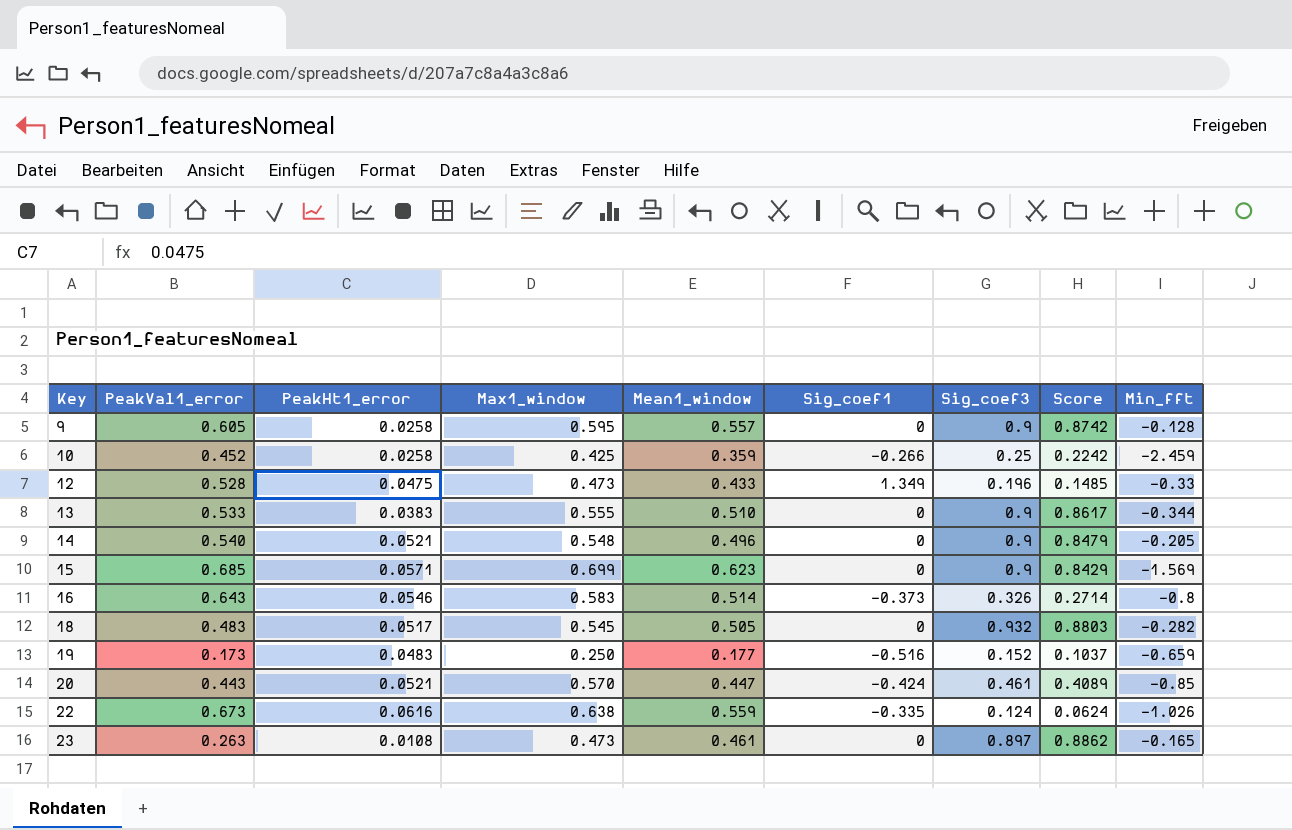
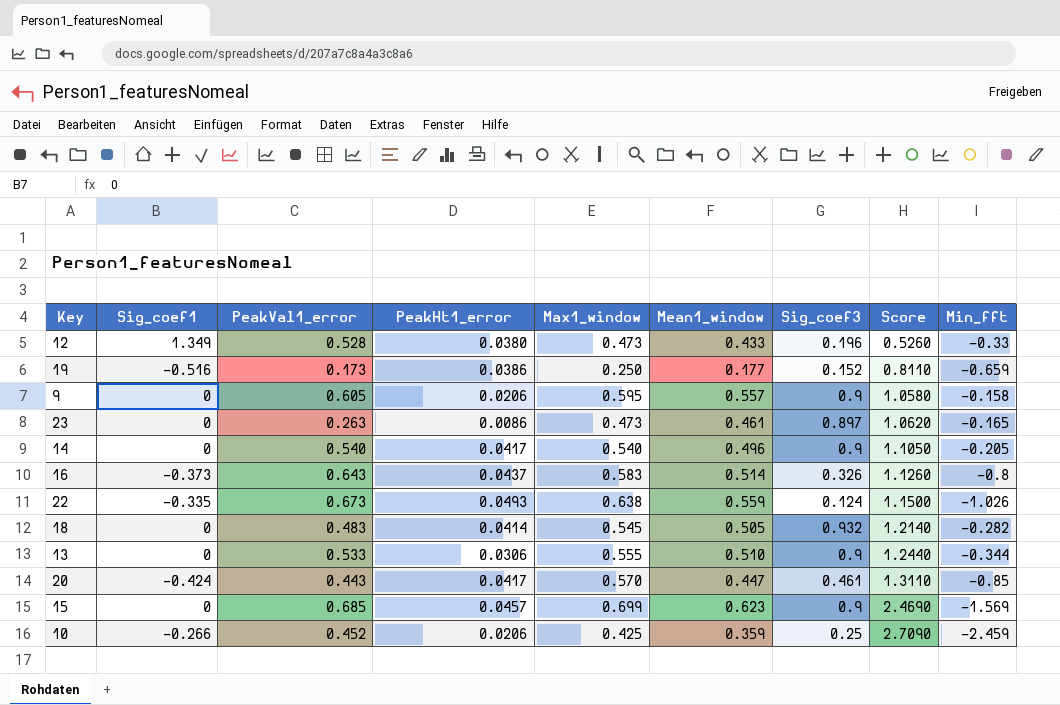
row order: Key ascending -> Score ascending
column Sig_coef1 | position: 6 -> 2
column Score | formula: [Sig_coef3] - [PeakHt1_error] -> [Sig_coef3] - [Min_fft]
12 | PeakHt1_error: 0.0475 -> 0.0380
19 | PeakHt1_error: 0.0483 -> 0.0386
9 | PeakHt1_error: 0.0258 -> 0.0206
9 | Min_fft: -0.128 -> -0.158
23 | PeakHt1_error: 0.0108 -> 0.0086
14 | PeakHt1_error: 0.0521 -> 0.0417
14 | Max1_window: 0.548 -> 0.540
16 | PeakHt1_error: 0.0546 -> 0.0437
22 | PeakHt1_error: 0.0616 -> 0.0493
18 | PeakHt1_error: 0.0517 -> 0.0414
13 | PeakHt1_error: 0.0383 -> 0.0306
20 | PeakHt1_error: 0.0521 -> 0.0417
15 | PeakHt1_error: 0.0571 -> 0.0457
10 | PeakHt1_error: 0.0258 -> 0.0206

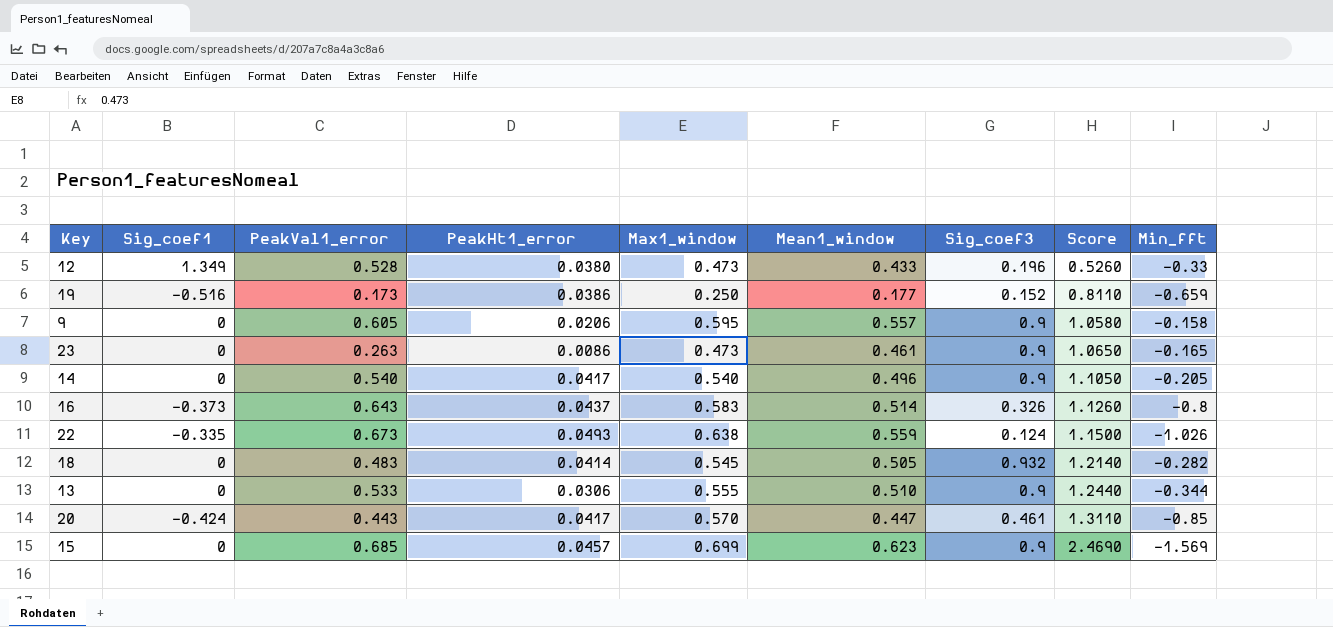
row 10: -0.266 | 0.452 | 0.0206 | 0.425 | 0.359 | 0.25 | 2.7090 | -2.459 -> none
23 | Sig_coef3: 0.897 -> 0.9
23 | Score: 1.0620 -> 1.0650

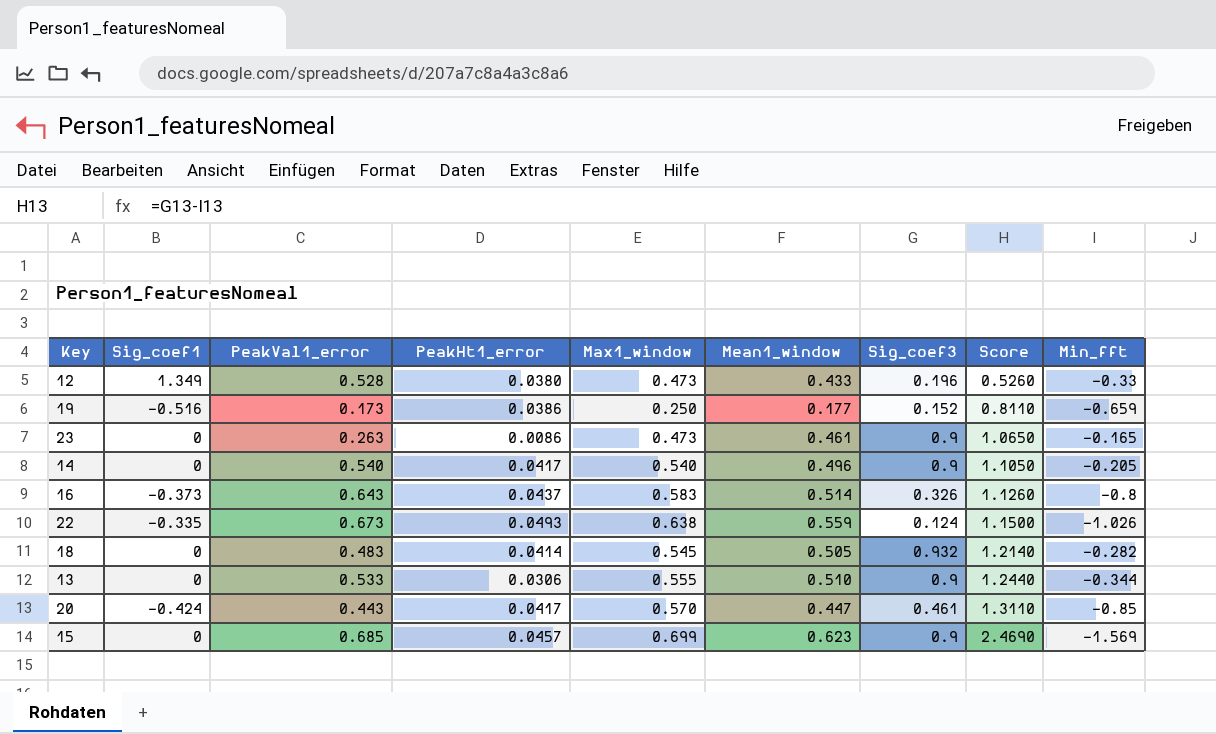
row 9: 0 | 0.605 | 0.0206 | 0.595 | 0.557 | 0.9 | 1.0580 | -0.158 -> none

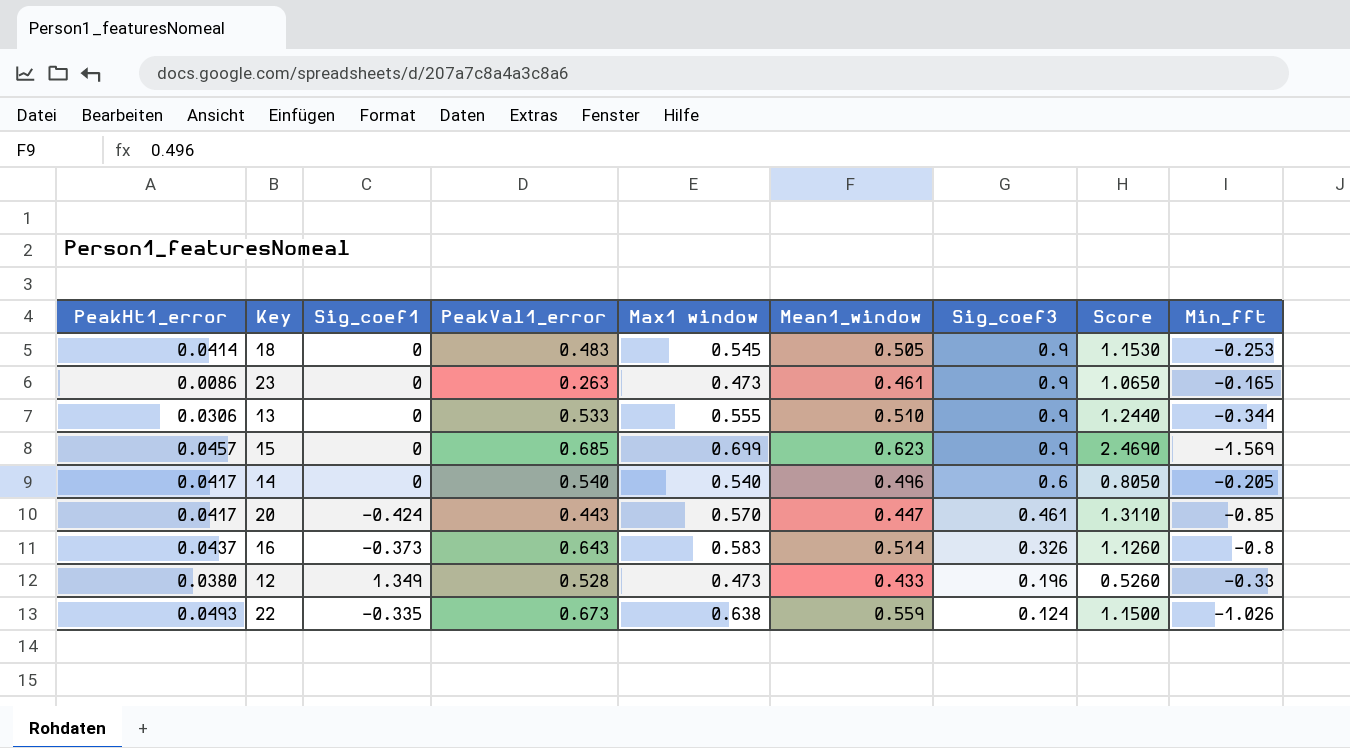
row order: Score ascending -> Sig_coef3 descending
column PeakHt1_error | position: 4 -> 1
column name: Max1_window -> Max1 window
row 19: -0.516 | 0.173 | 0.0386 | 0.250 | 0.177 | 0.152 | 0.8110 | -0.659 -> none
18 | Sig_coef3: 0.932 -> 0.9
18 | Score: 1.2140 -> 1.1530
18 | Min_fft: -0.282 -> -0.253
14 | Sig_coef3: 0.9 -> 0.6
14 | Score: 1.1050 -> 0.8050

